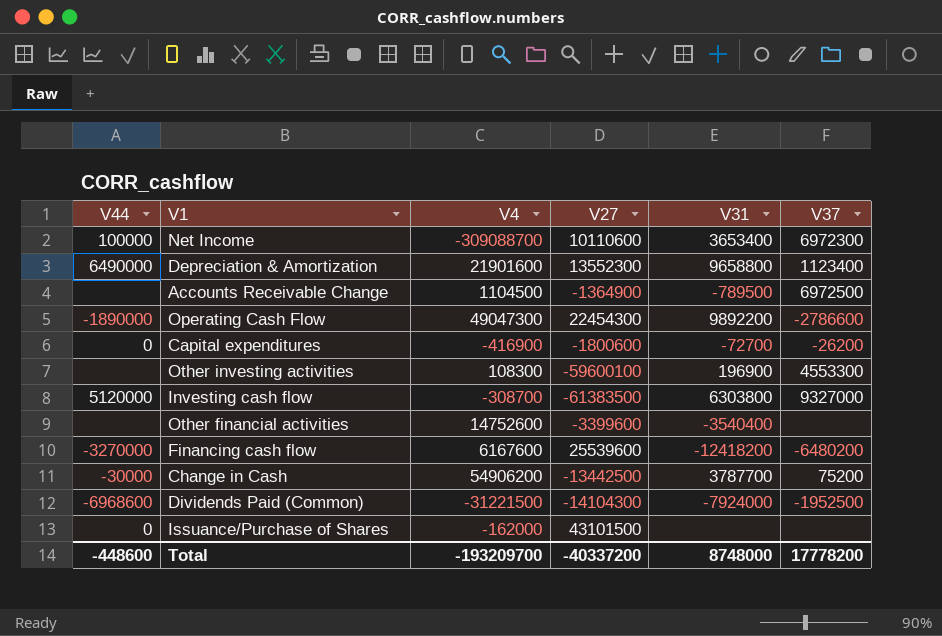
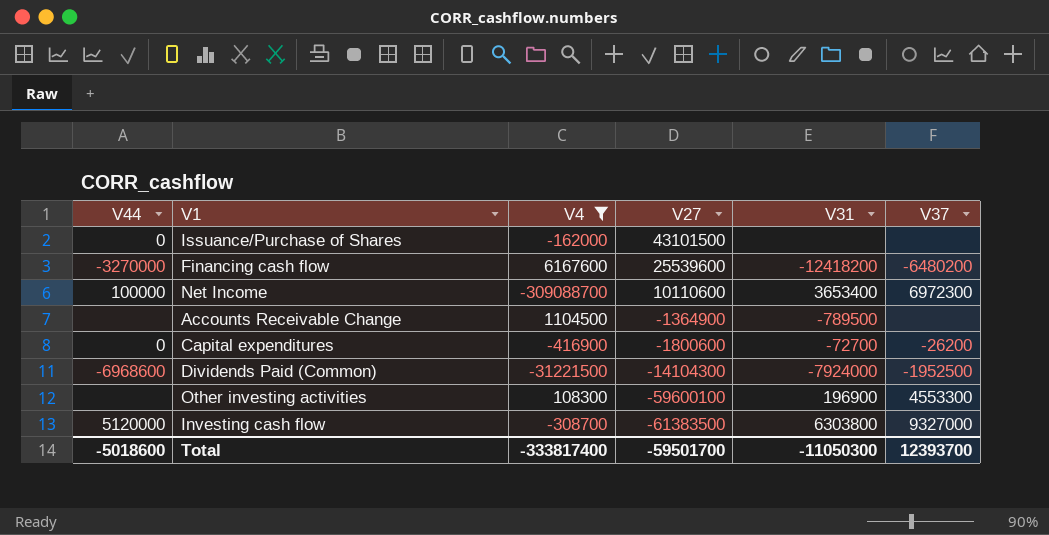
filter: none -> V4 <= 6167600
row order: none -> V27 descending
Accounts Receivable Change | V37: 6972500 -> none
Total | V44: -448600 -> -5018600
Total | V4: -193209700 -> -333817400
Total | V27: -40337200 -> -59501700
Total | V31: 8748000 -> -11050300
Total | V37: 17778200 -> 12393700

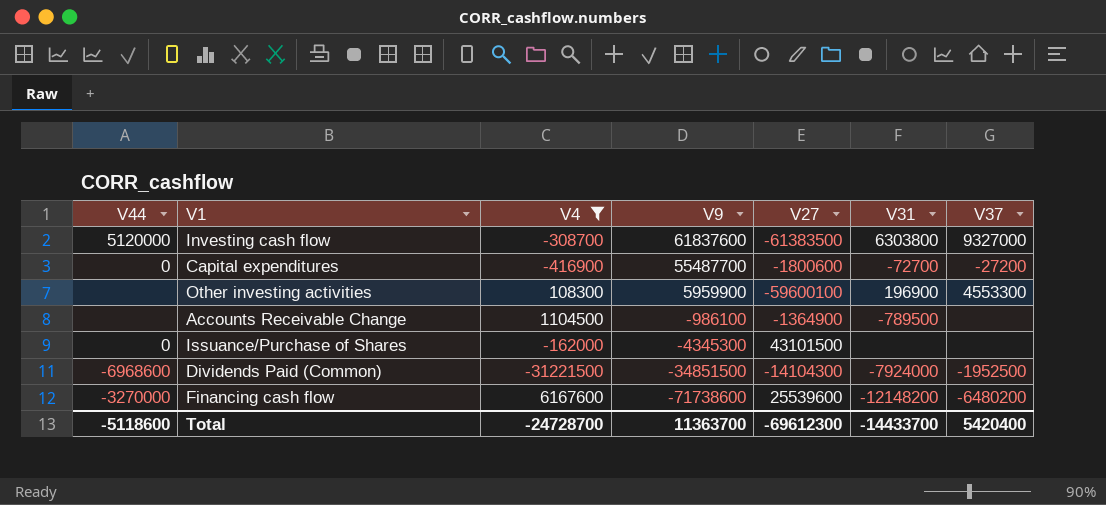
row order: V27 descending -> V9 descending
column V9 | position: none -> 4
row Net Income: 100000 | -309088700 | 10110600 | 3653400 | 6972300 -> none
Capital expenditures | V37: -26200 -> -27200
Financing cash flow | V31: -12418200 -> -12148200
Total | V44: -5018600 -> -5118600
Total | V4: -333817400 -> -24728700
Total | V27: -59501700 -> -69612300
Total | V31: -11050300 -> -14433700
Total | V37: 12393700 -> 5420400

